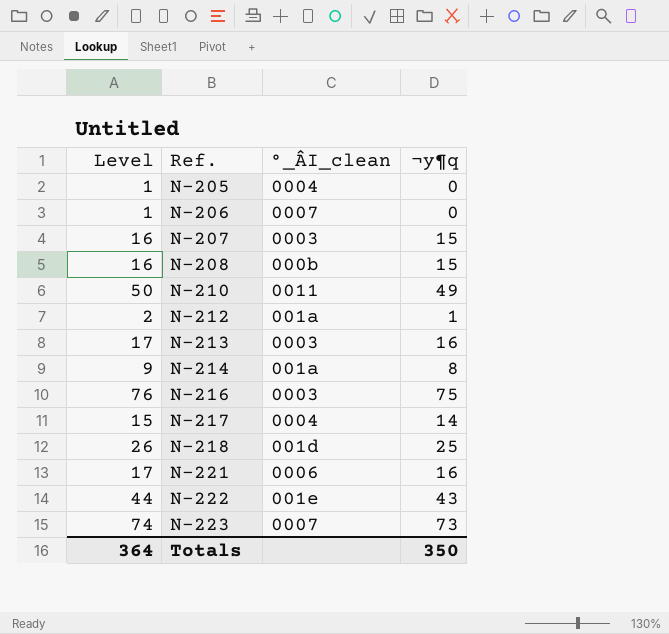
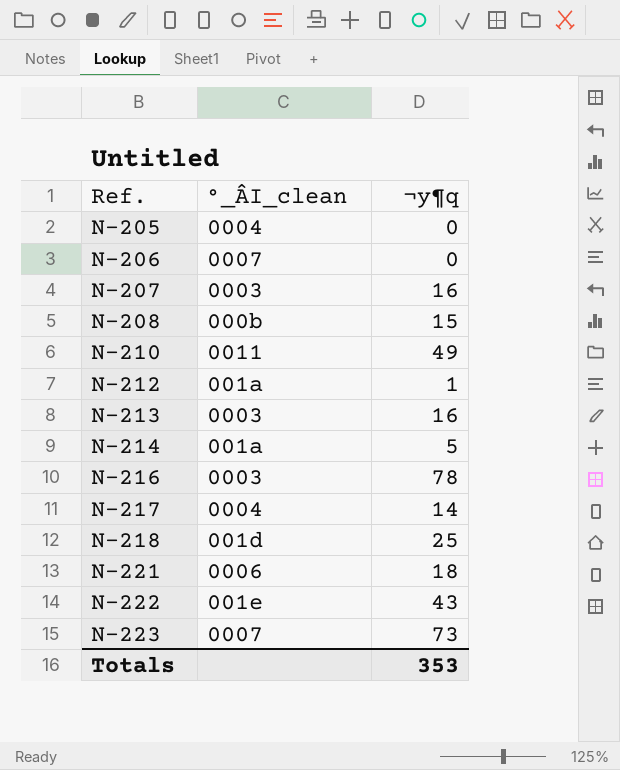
column Level | formula: [¬y¶q] + 1 -> none
N-207 | ¬y¶q: 15 -> 16
N-214 | ¬y¶q: 8 -> 5
N-216 | ¬y¶q: 75 -> 78
N-221 | ¬y¶q: 16 -> 18
Totals | ¬y¶q: 350 -> 353

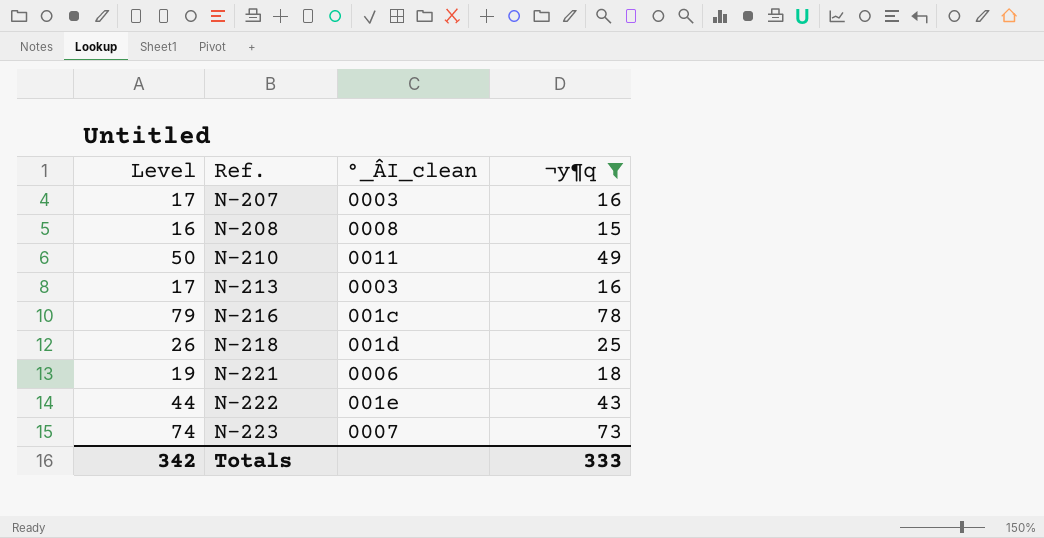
filter: none -> ¬y¶q >= 15
column Level | formula: none -> [¬y¶q] + 1
N-208 | °_ÂI_clean: 000b -> 0008
N-216 | °_ÂI_clean: 0003 -> 001c
Totals | ¬y¶q: 353 -> 333

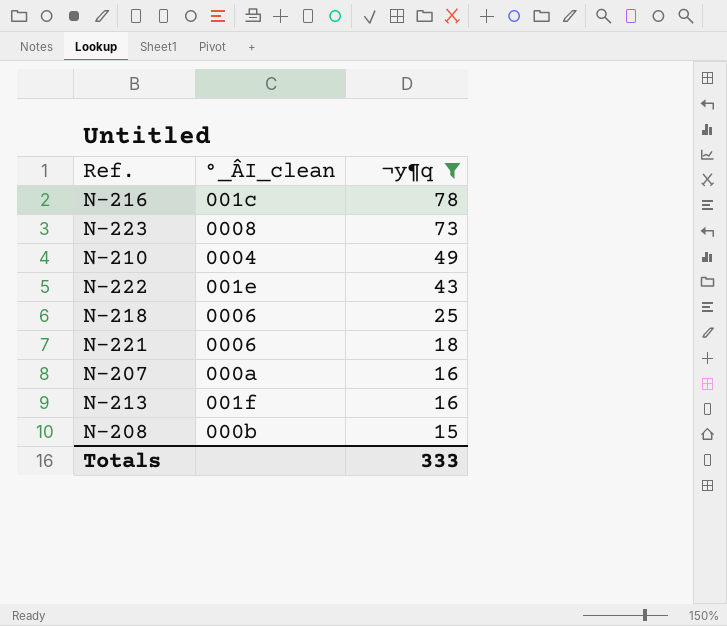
row order: Ref. ascending -> ¬y¶q descending
column Level | formula: [¬y¶q] + 1 -> none
N-223 | °_ÂI_clean: 0007 -> 0008
N-210 | °_ÂI_clean: 0011 -> 0004
N-218 | °_ÂI_clean: 001d -> 0006
N-207 | °_ÂI_clean: 0003 -> 000a
N-213 | °_ÂI_clean: 0003 -> 001f
N-208 | °_ÂI_clean: 0008 -> 000b

